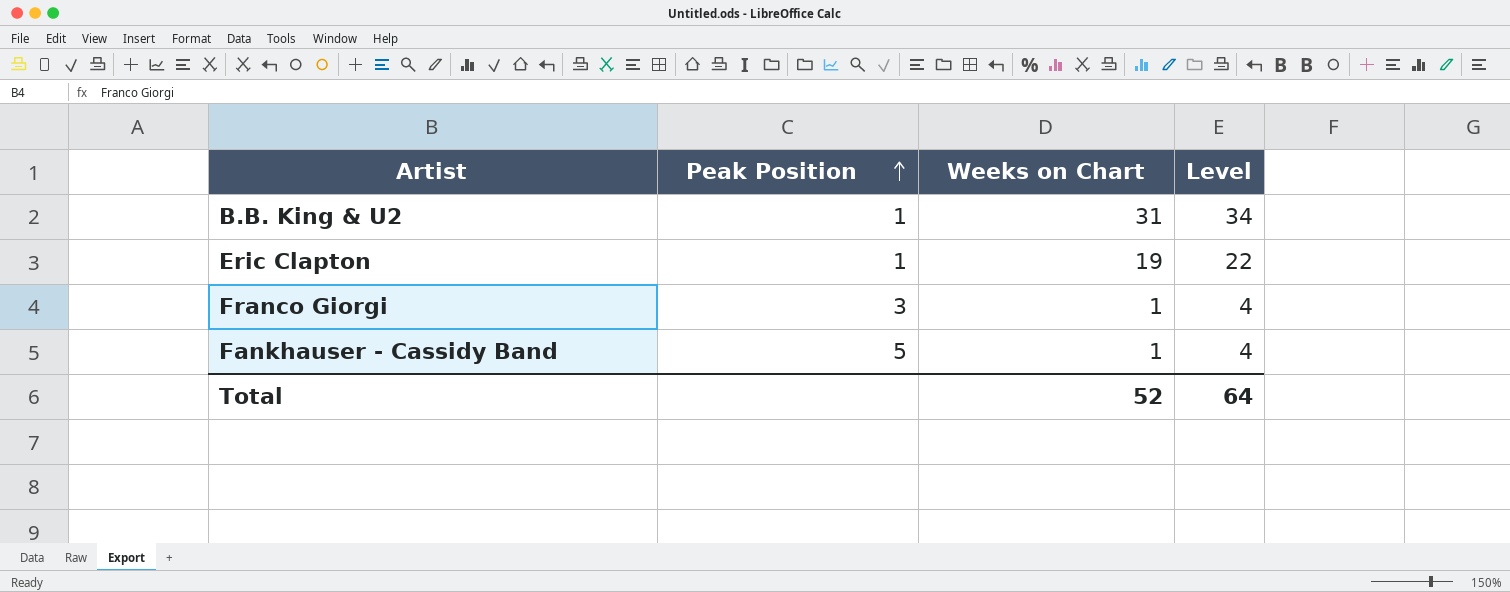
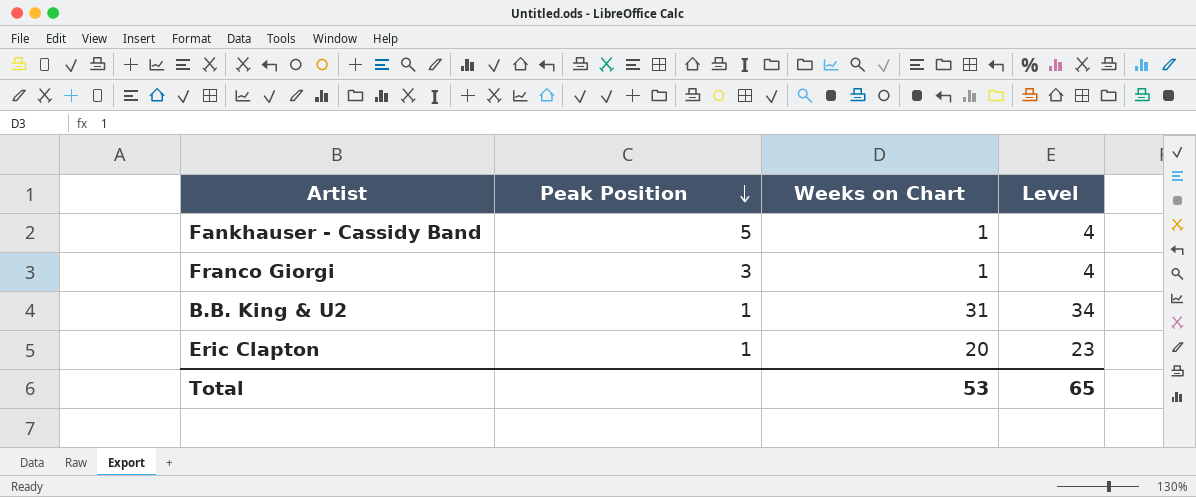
row order: Peak Position ascending -> Peak Position descending
Eric Clapton | Weeks on Chart: 19 -> 20
Eric Clapton | Level: 22 -> 23
Total | Weeks on Chart: 52 -> 53
Total | Level: 64 -> 65

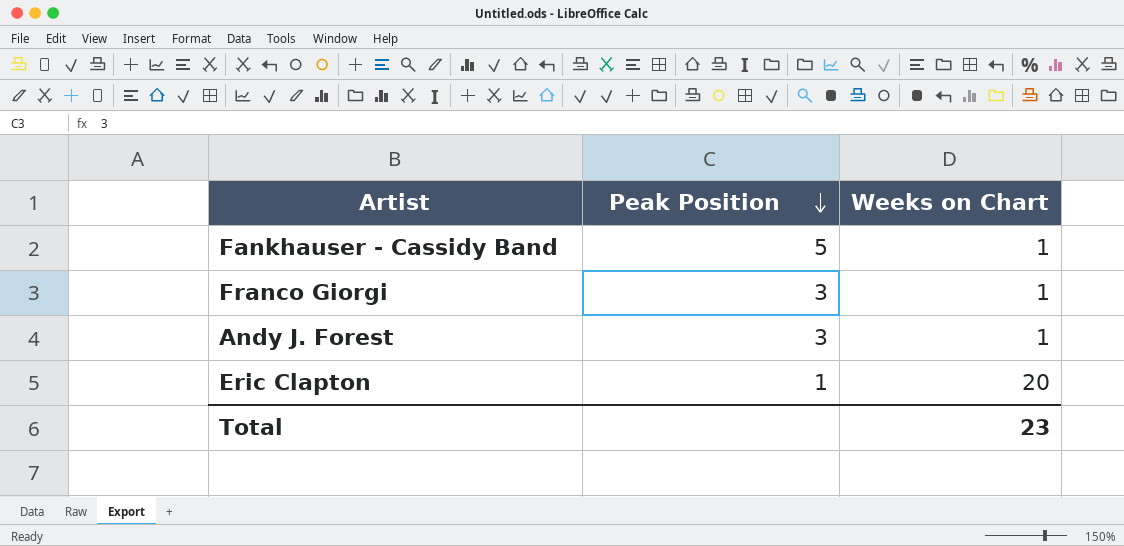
column Level | formula: [Weeks on Chart] + 3 -> none
row B.B. King & U2: 1 | 31 | 34 -> none
row Andy J. Forest: none -> 3 | 1
Total | Weeks on Chart: 53 -> 23

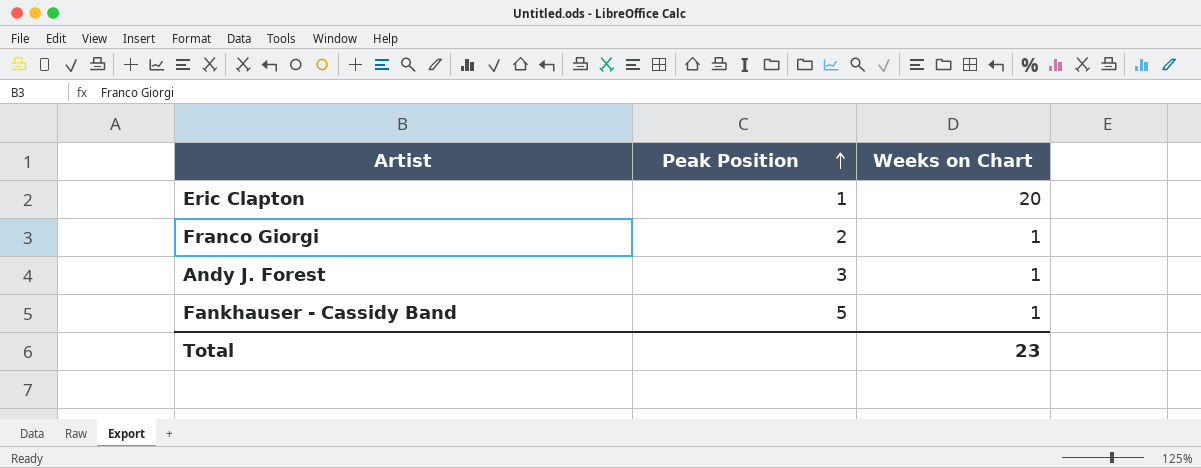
row order: Peak Position descending -> Peak Position ascending
Franco Giorgi | Peak Position: 3 -> 2

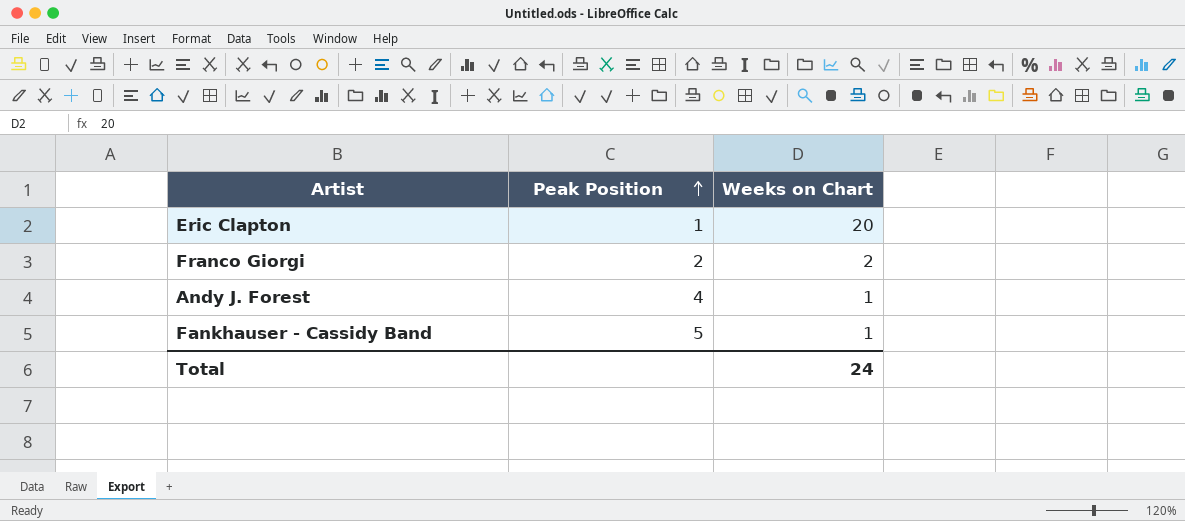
Franco Giorgi | Weeks on Chart: 1 -> 2
Andy J. Forest | Peak Position: 3 -> 4
Total | Weeks on Chart: 23 -> 24

